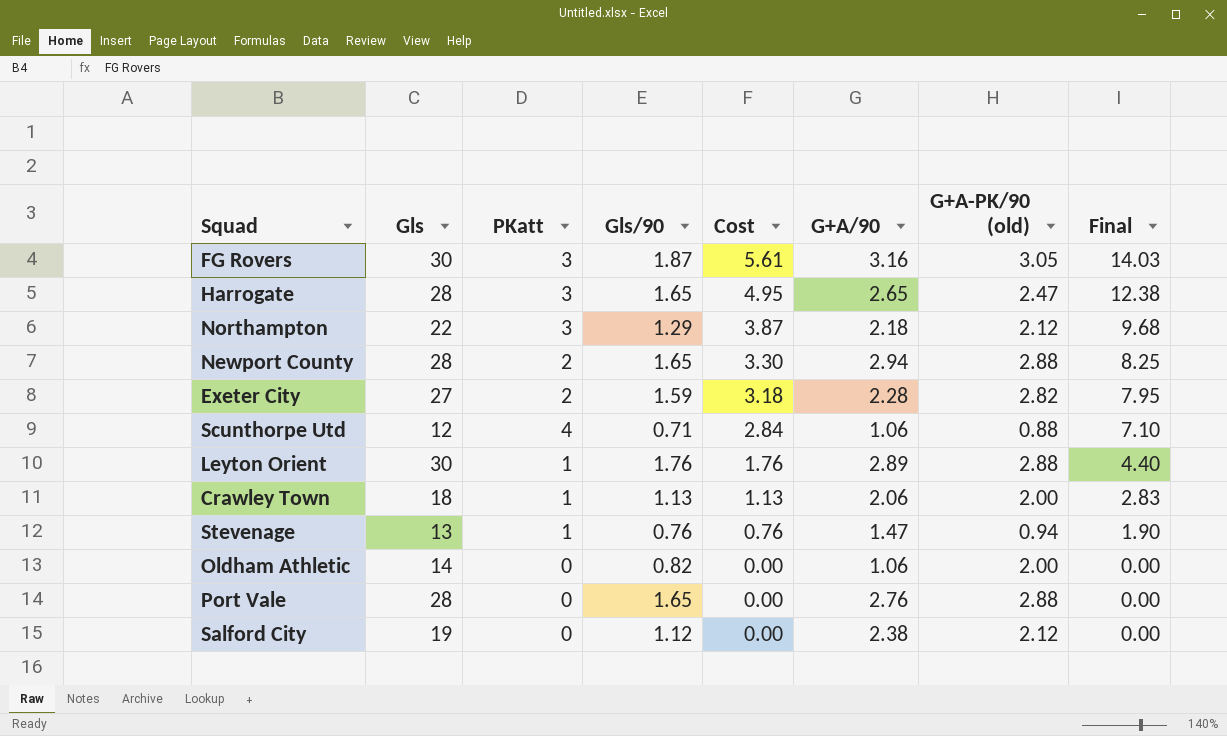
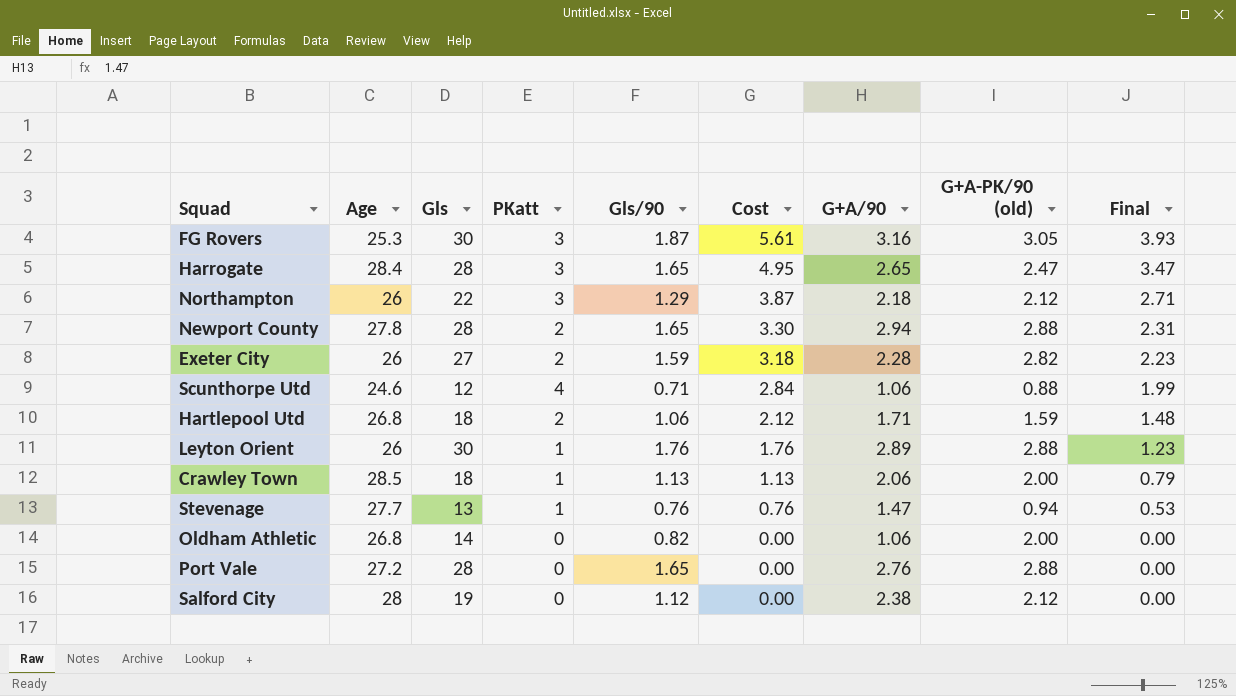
column Age | position: none -> 2
column Final | formula: [Cost] * 2.5 -> [Cost] * 0.7
row Hartlepool Utd: none -> 26.8 | 18 | 2 | 1.06 | 2.12 | 1.71 | 1.59 | 1.48

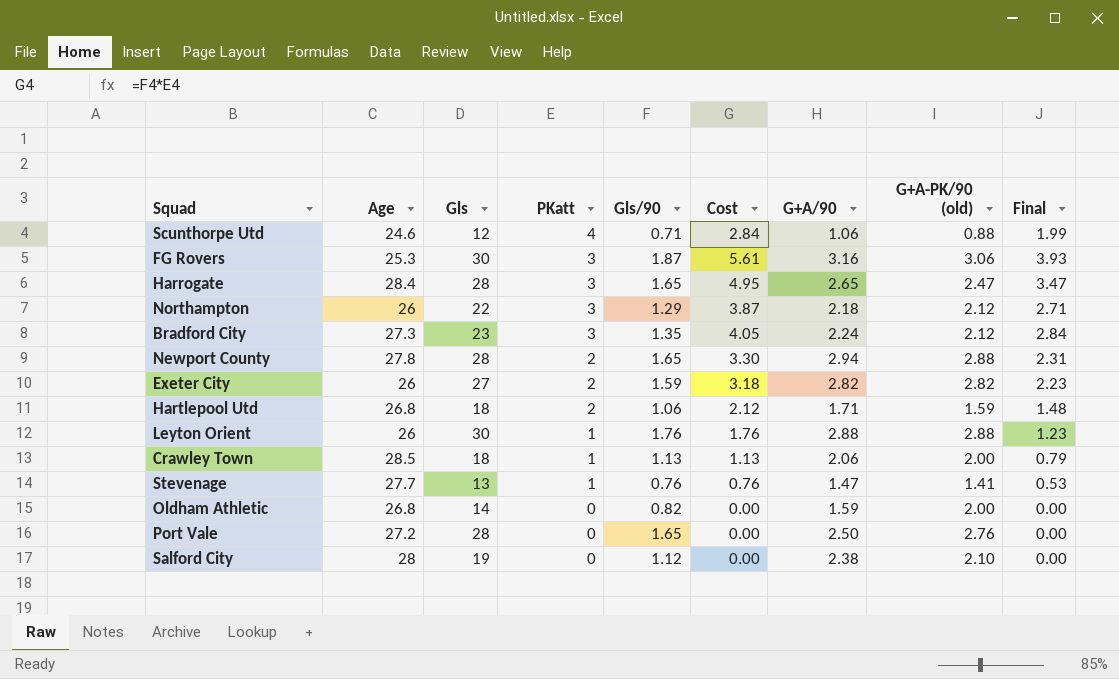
row order: Cost descending -> PKatt descending
FG Rovers | G+A-PK/90 (old): 3.05 -> 3.06
row Bradford City: none -> 27.3 | 23 | 3 | 1.35 | 4.05 | 2.24 | 2.12 | 2.84
Exeter City | G+A/90: 2.28 -> 2.82
Leyton Orient | G+A/90: 2.89 -> 2.88
Stevenage | G+A-PK/90 (old): 0.94 -> 1.41
Oldham Athletic | G+A/90: 1.06 -> 1.59
Port Vale | G+A/90: 2.76 -> 2.50
Port Vale | G+A-PK/90 (old): 2.88 -> 2.76
Salford City | G+A-PK/90 (old): 2.12 -> 2.10

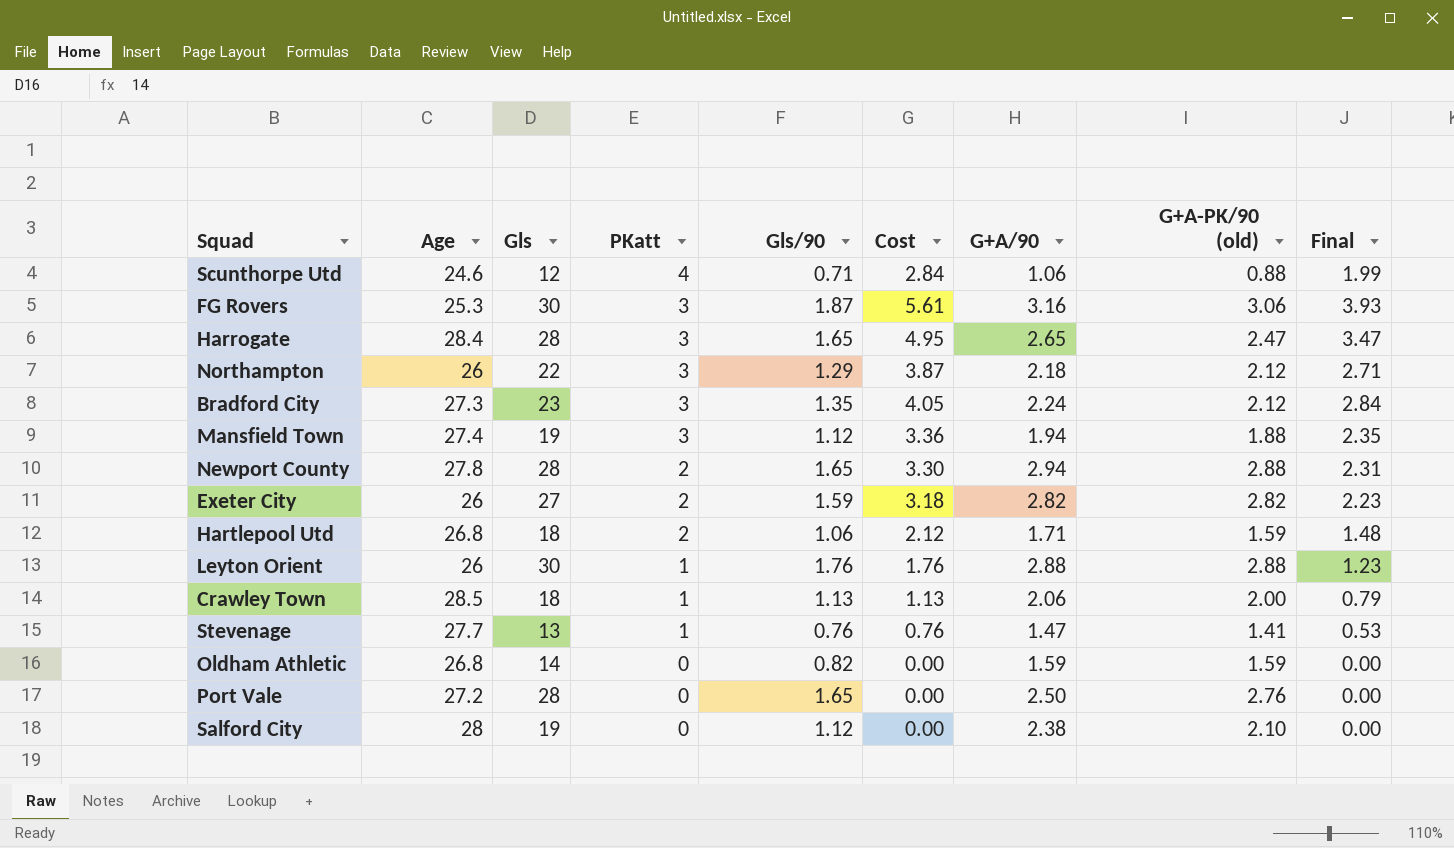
row Mansfield Town: none -> 27.4 | 19 | 3 | 1.12 | 3.36 | 1.94 | 1.88 | 2.35
Oldham Athletic | G+A-PK/90 (old): 2.00 -> 1.59

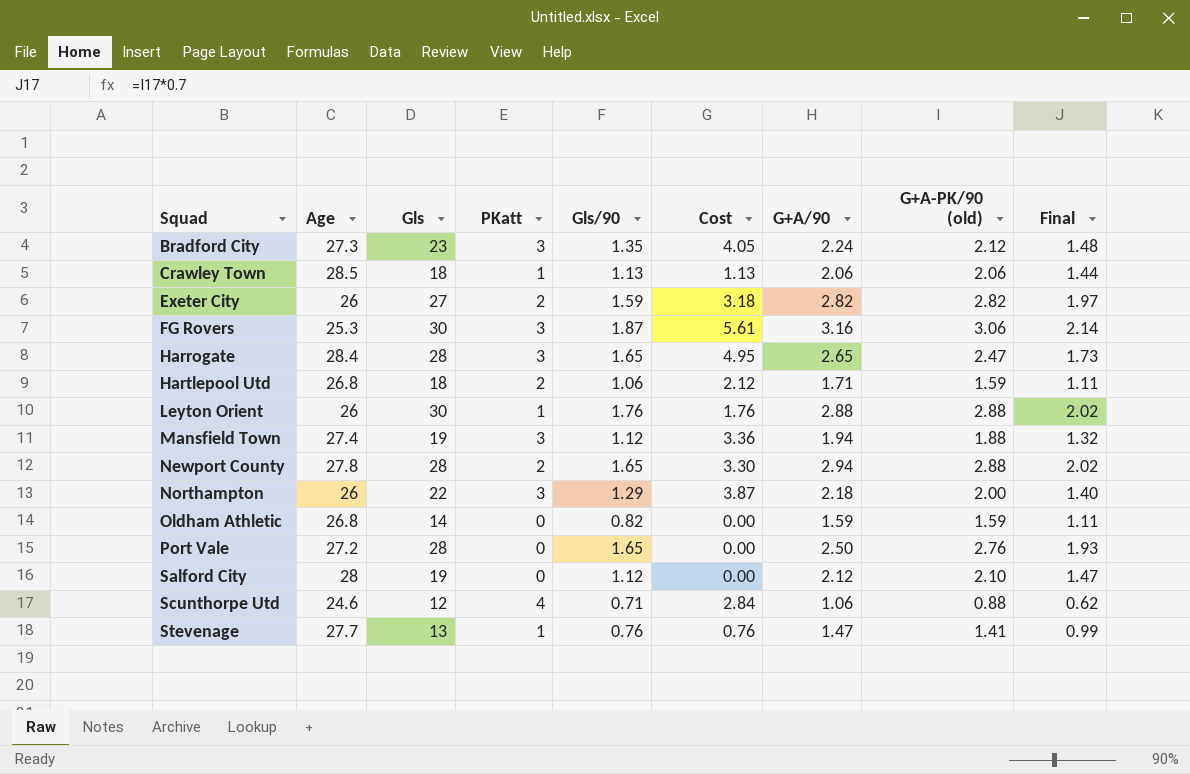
row order: PKatt descending -> Squad ascending
column Final | formula: [Cost] * 0.7 -> [G+A-PK/90 (old)] * 0.7
Crawley Town | G+A-PK/90 (old): 2.00 -> 2.06
Northampton | G+A-PK/90 (old): 2.12 -> 2.00
Salford City | G+A/90: 2.38 -> 2.12

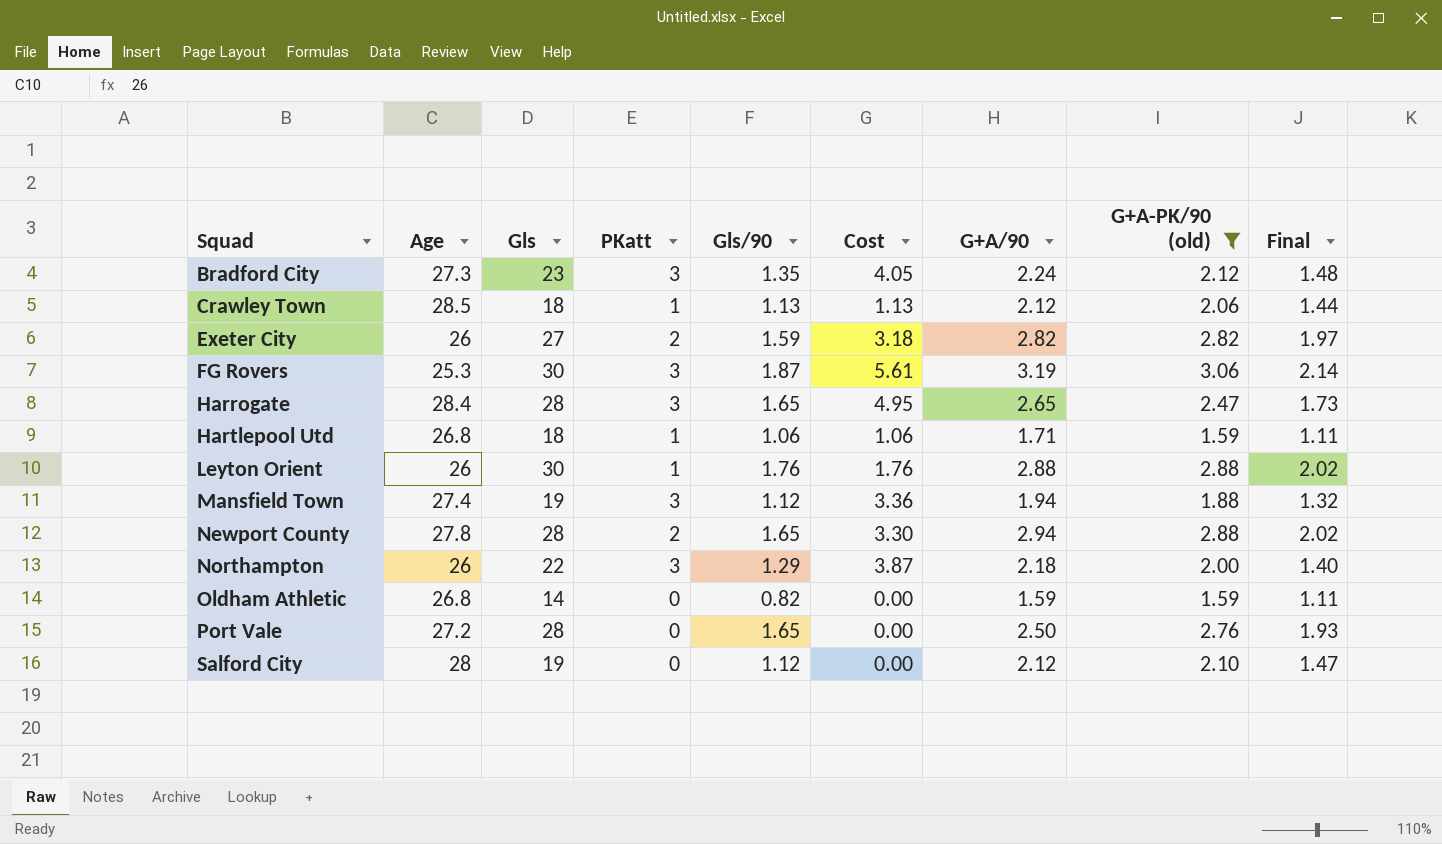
filter: none -> G+A-PK/90 (old) >= 1.59
Crawley Town | G+A/90: 2.06 -> 2.12
FG Rovers | G+A/90: 3.16 -> 3.19
Hartlepool Utd | PKatt: 2 -> 1
Hartlepool Utd | Cost: 2.12 -> 1.06

